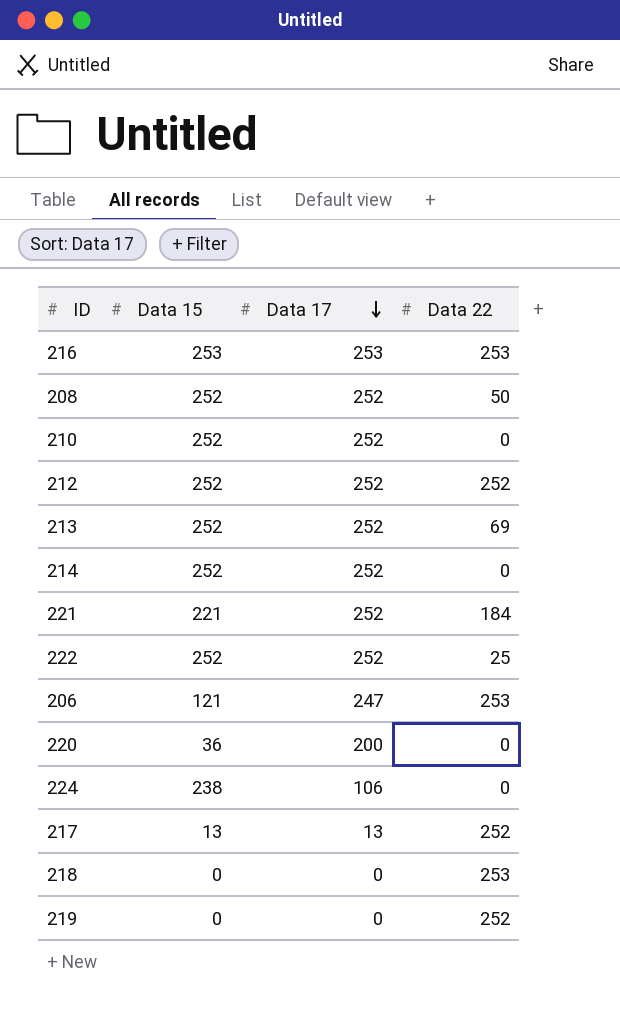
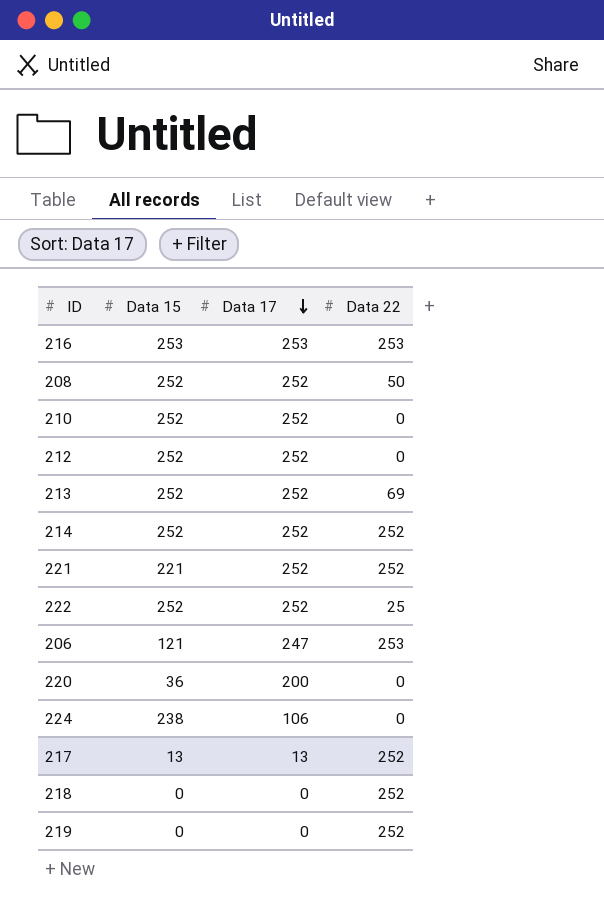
212 | Data 22: 252 -> 0
214 | Data 22: 0 -> 252
221 | Data 22: 184 -> 252
218 | Data 22: 253 -> 252

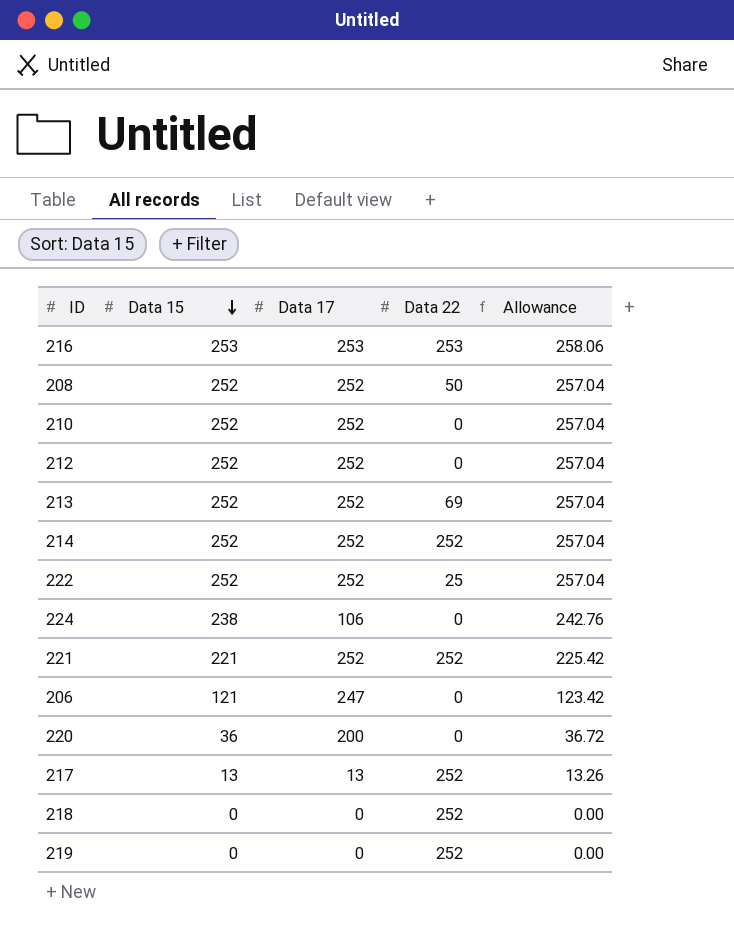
row order: Data 17 descending -> Data 15 descending
column Allowance | formula: none -> [Data 15] * 1.02
206 | Data 22: 253 -> 0

